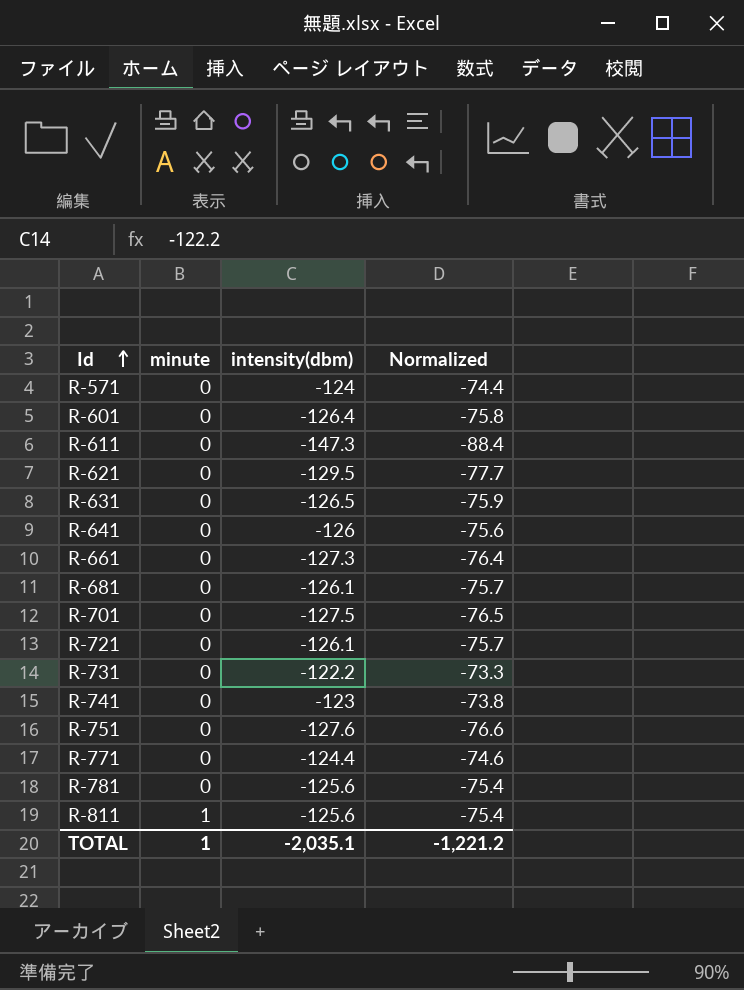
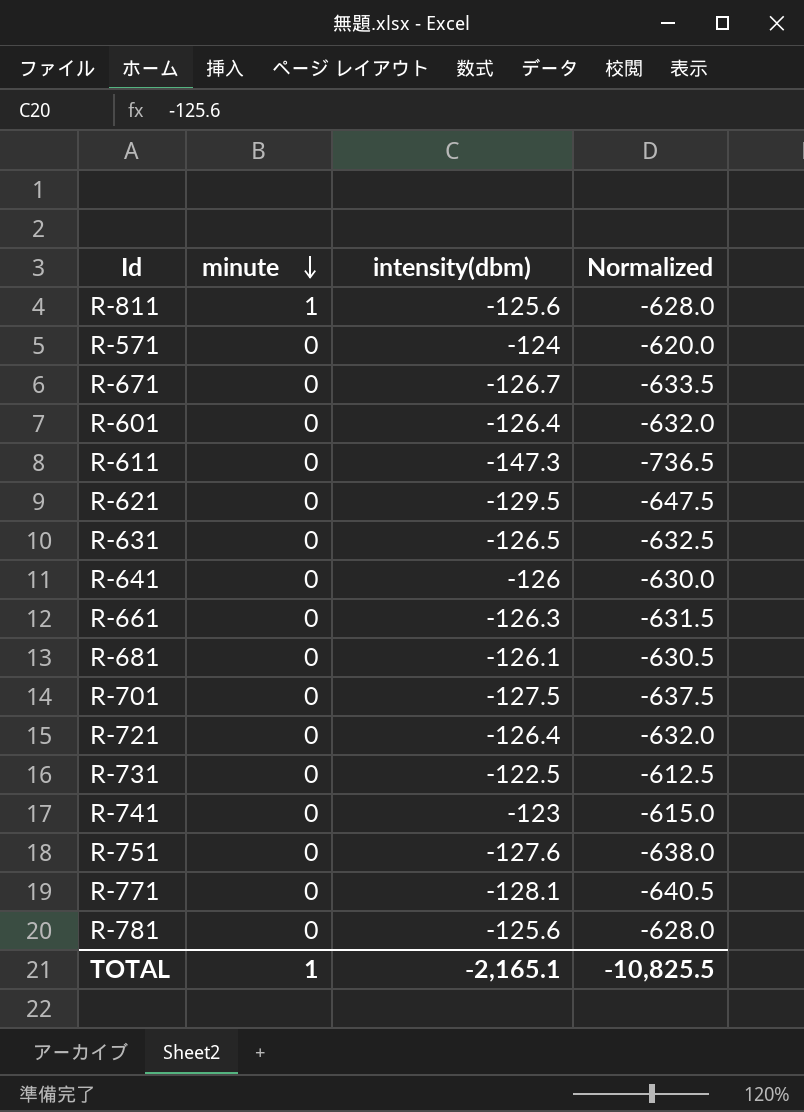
row order: Id ascending -> minute descending
column Normalized | formula: [intensity(dbm)] * 0.6 -> [intensity(dbm)] * 5
row R-671: none -> 0 | -126.7 | -633.5
R-661 | intensity(dbm): -127.3 -> -126.3
R-721 | intensity(dbm): -126.1 -> -126.4
R-731 | intensity(dbm): -122.2 -> -122.5
R-771 | intensity(dbm): -124.4 -> -128.1
TOTAL | intensity(dbm): -2,035.1 -> -2,165.1
TOTAL | Normalized: -1,221.2 -> -10,825.5

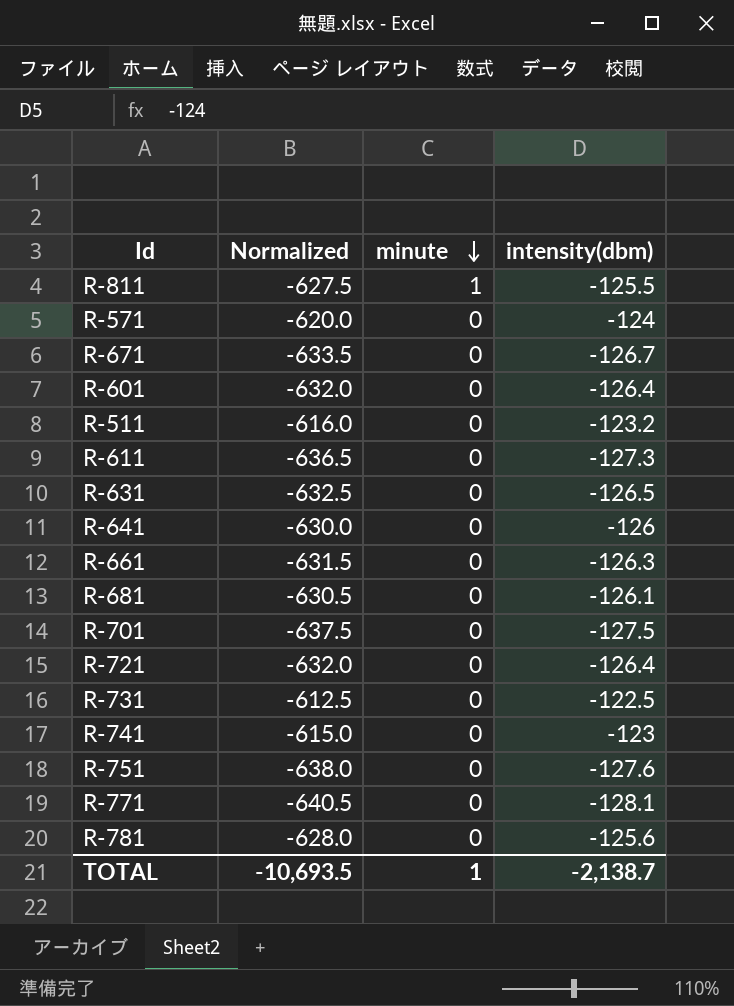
column Normalized | position: 4 -> 2
row R-621: 0 | -129.5 | -647.5 -> none
R-811 | Normalized: -628.0 -> -627.5
R-811 | intensity(dbm): -125.6 -> -125.5
row R-511: none -> -616.0 | 0 | -123.2
R-611 | Normalized: -736.5 -> -636.5
R-611 | intensity(dbm): -147.3 -> -127.3
TOTAL | Normalized: -10,825.5 -> -10,693.5
TOTAL | intensity(dbm): -2,165.1 -> -2,138.7

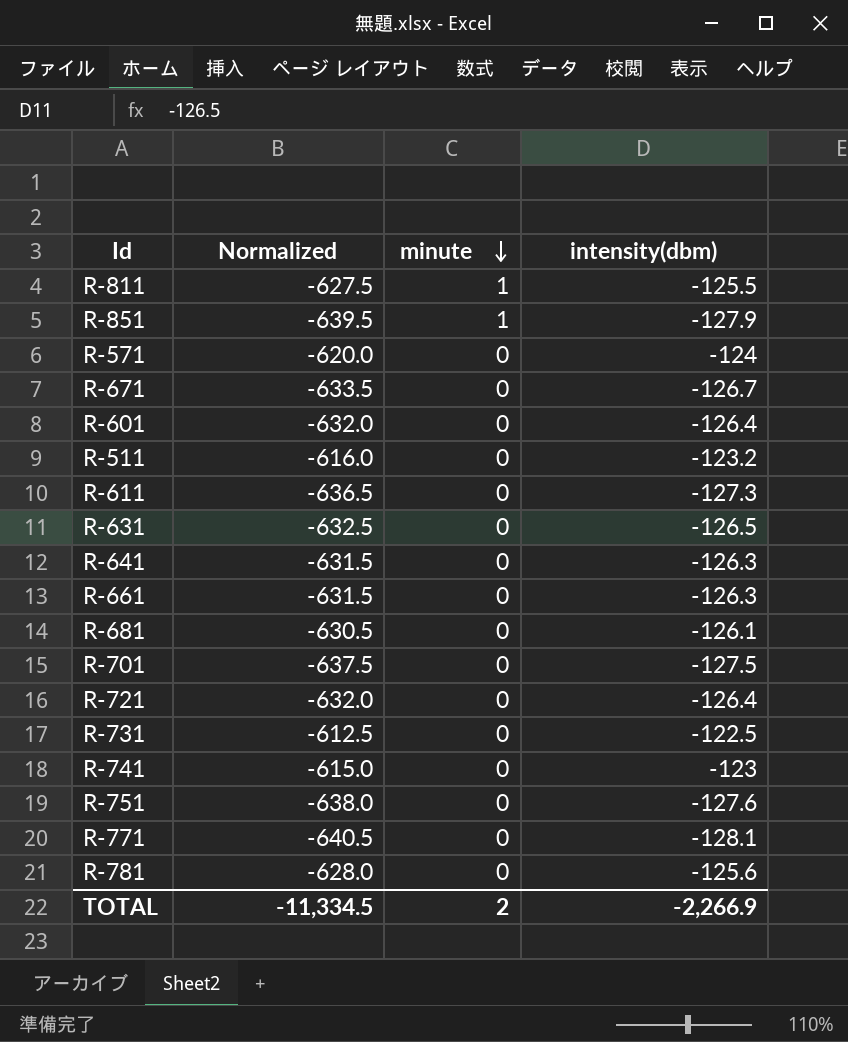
row R-851: none -> -639.5 | 1 | -127.9
R-641 | Normalized: -630.0 -> -631.5
R-641 | intensity(dbm): -126 -> -126.3
TOTAL | Normalized: -10,693.5 -> -11,334.5
TOTAL | minute: 1 -> 2
TOTAL | intensity(dbm): -2,138.7 -> -2,266.9

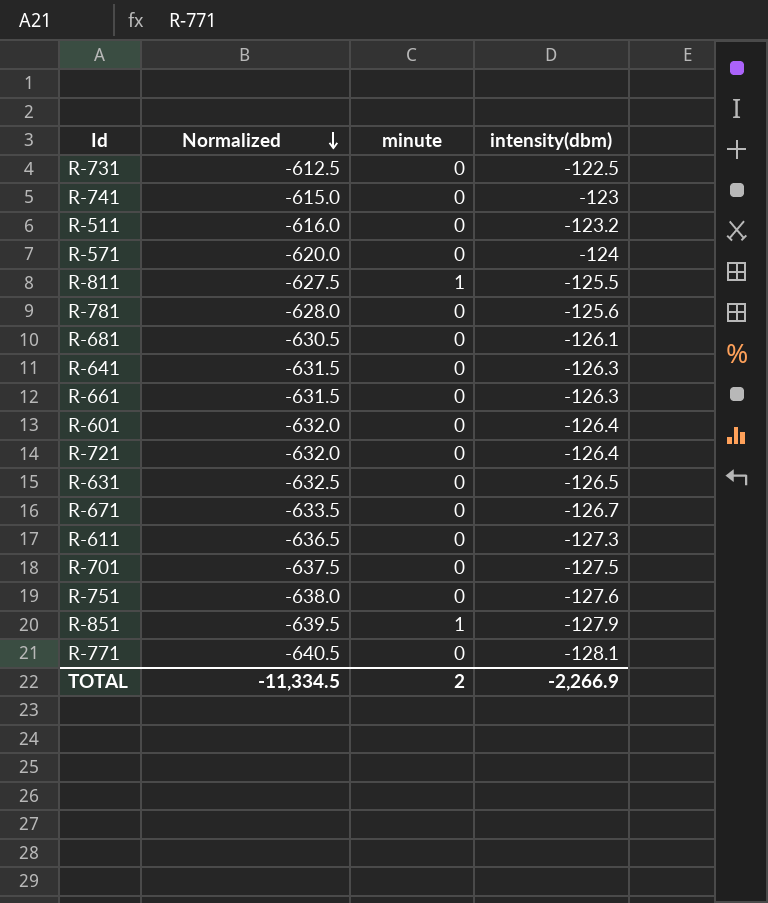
row order: minute descending -> Normalized descending

